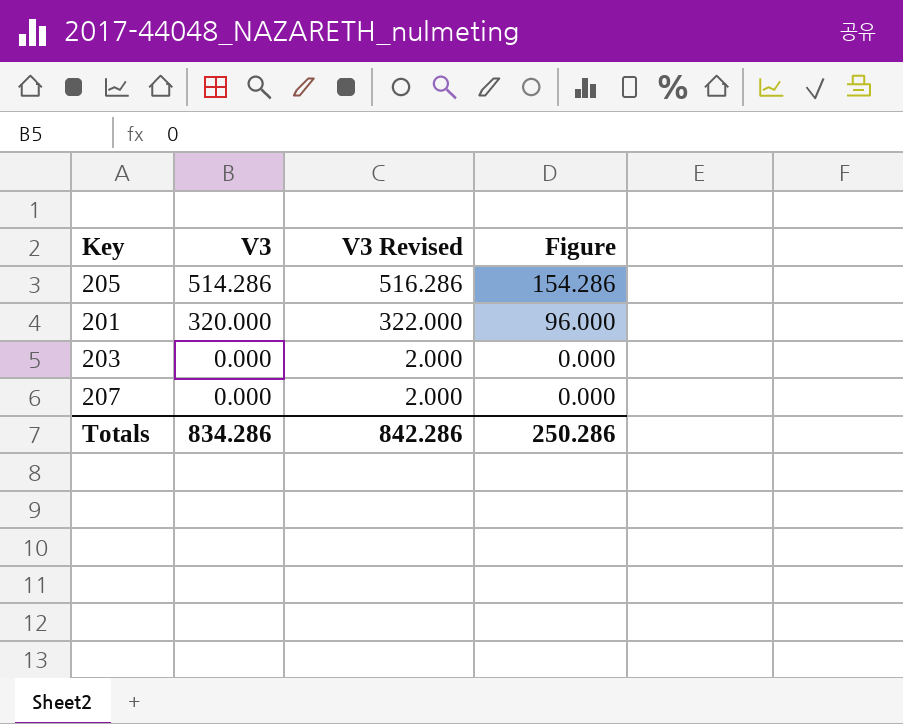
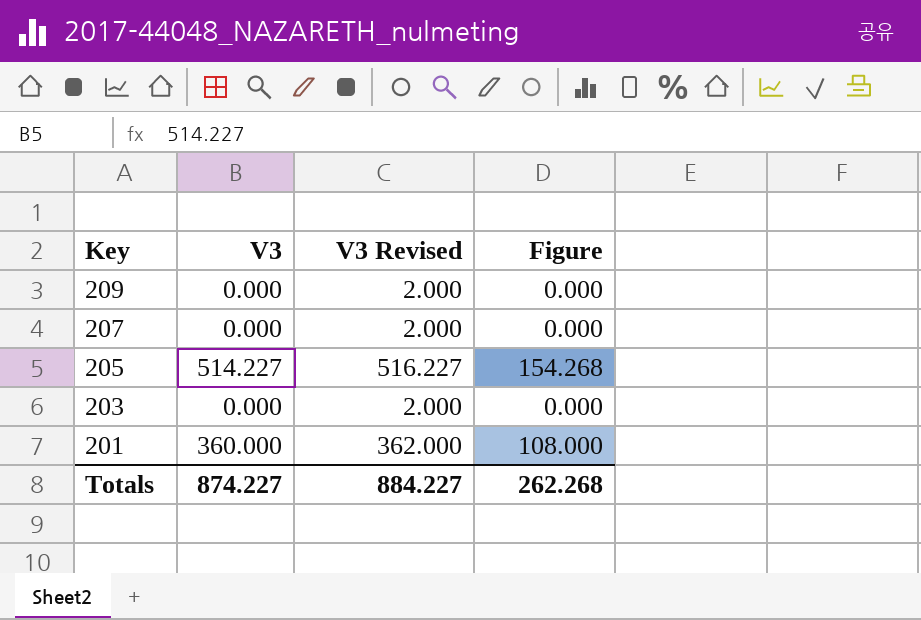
row order: V3 descending -> Key descending
row 209: none -> 0.000 | 2.000 | 0.000
205 | V3: 514.286 -> 514.227
205 | V3 Revised: 516.286 -> 516.227
205 | Figure: 154.286 -> 154.268
201 | V3: 320.000 -> 360.000
201 | V3 Revised: 322.000 -> 362.000
201 | Figure: 96.000 -> 108.000
Totals | V3: 834.286 -> 874.227
Totals | V3 Revised: 842.286 -> 884.227
Totals | Figure: 250.286 -> 262.268

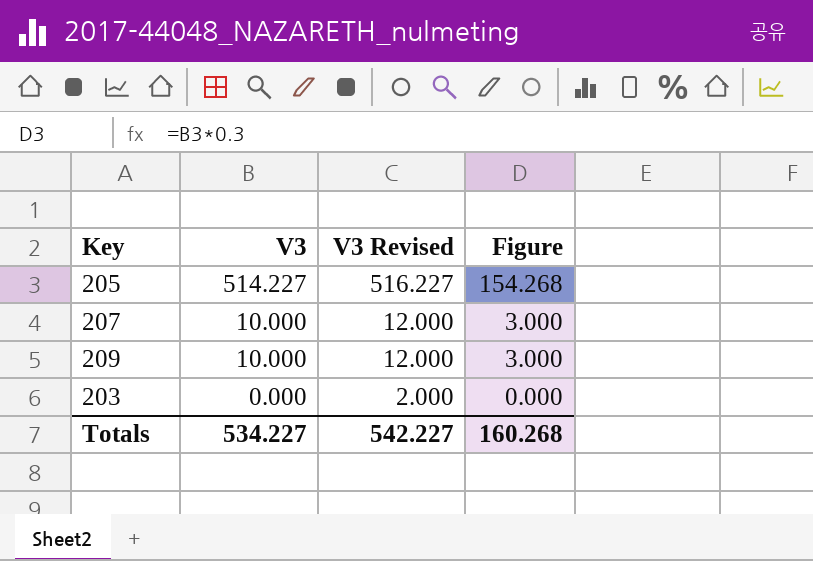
row order: Key descending -> V3 descending
row 201: 360.000 | 362.000 | 108.000 -> none
207 | V3: 0.000 -> 10.000
207 | V3 Revised: 2.000 -> 12.000
207 | Figure: 0.000 -> 3.000
209 | V3: 0.000 -> 10.000
209 | V3 Revised: 2.000 -> 12.000
209 | Figure: 0.000 -> 3.000
Totals | V3: 874.227 -> 534.227
Totals | V3 Revised: 884.227 -> 542.227
Totals | Figure: 262.268 -> 160.268

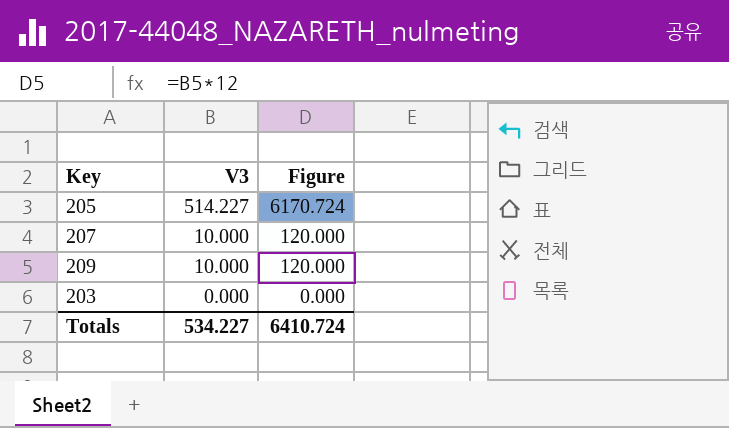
column V3 Revised | formula: [V3] + 2 -> none
column Figure | formula: [V3] * 0.3 -> [V3] * 12
Totals | Figure: 160.268 -> 6410.724

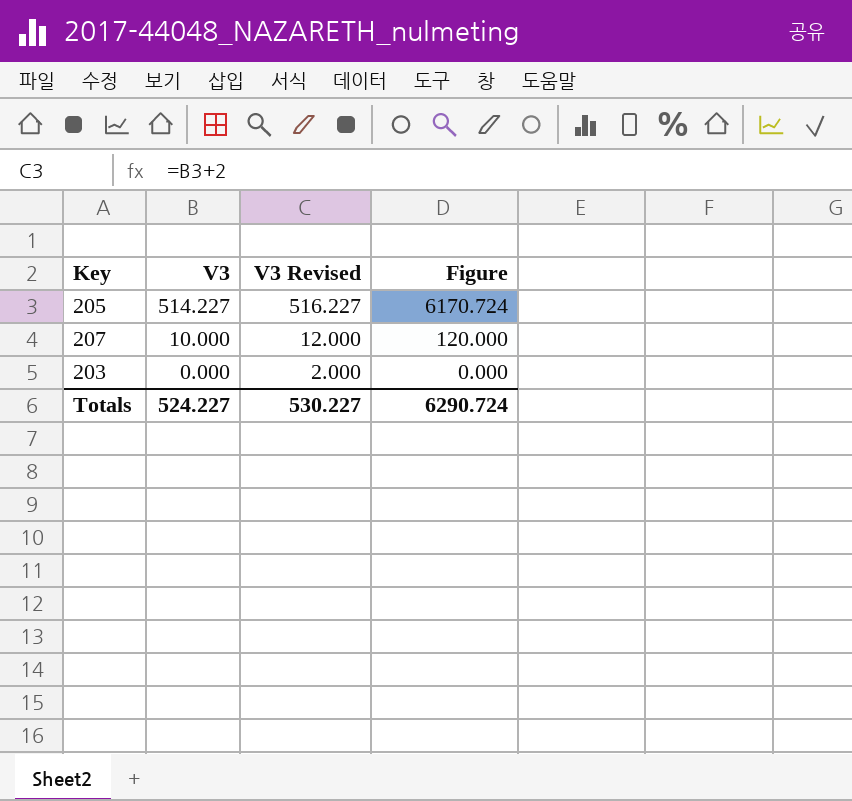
column V3 Revised | formula: none -> [V3] + 2
row 209: 10.000 | 120.000 -> none
Totals | V3: 534.227 -> 524.227
Totals | Figure: 6410.724 -> 6290.724

